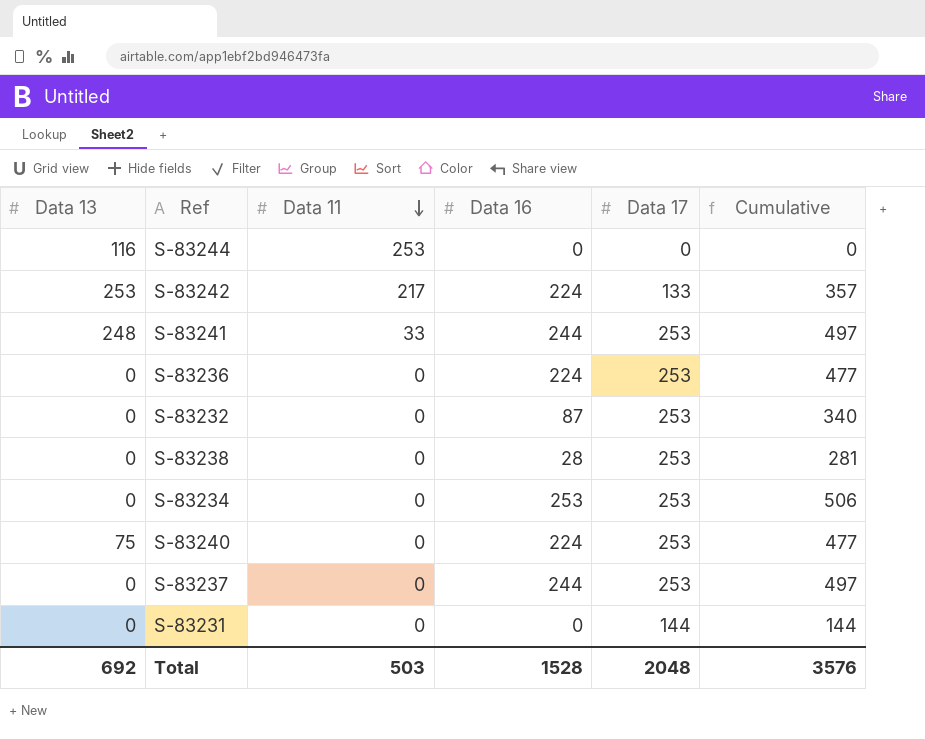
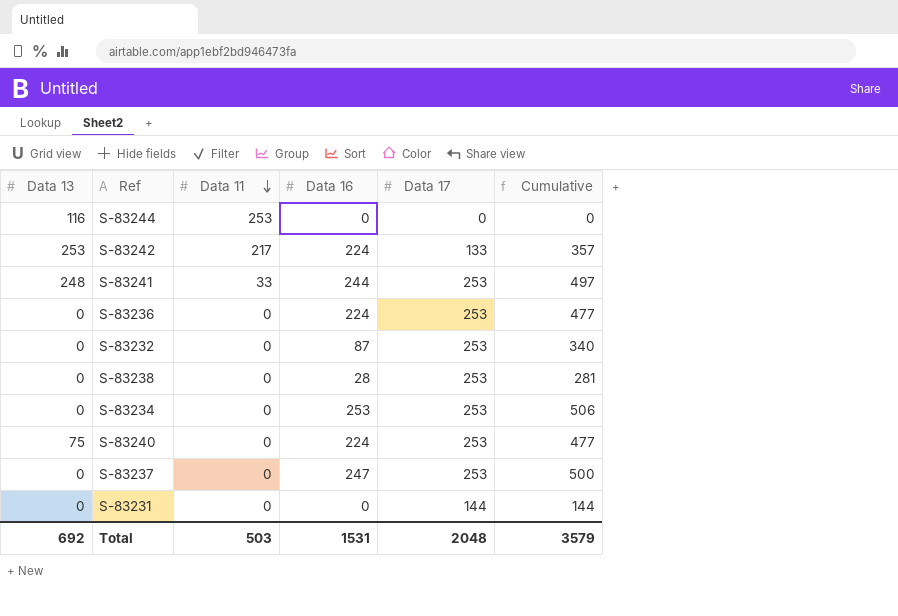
S-83237 | Data 16: 244 -> 247
S-83237 | Cumulative: 497 -> 500
Total | Data 16: 1528 -> 1531
Total | Cumulative: 3576 -> 3579

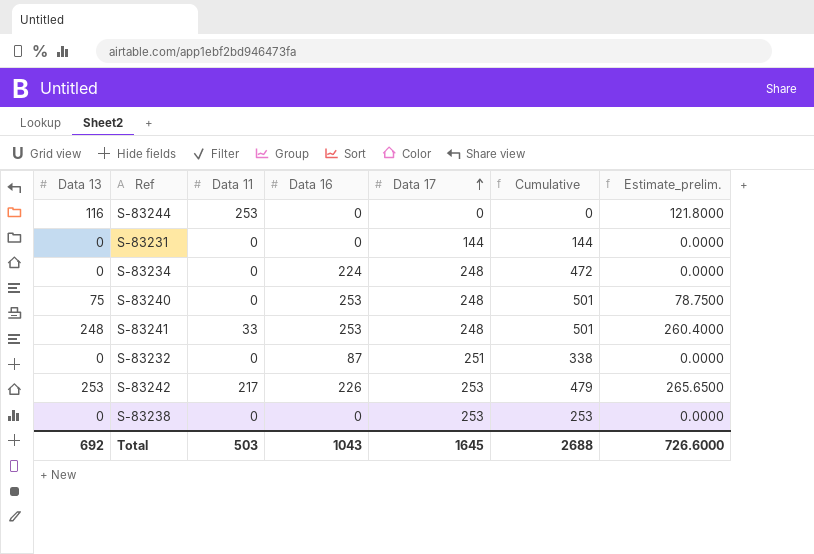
row order: Data 11 descending -> Data 17 ascending
column Estimate_prelim. | formula: none -> [Data 13] * 1.05
row S-83236: 0 | 0 | 224 | 253 | 477 -> none
row S-83237: 0 | 0 | 247 | 253 | 500 -> none
S-83234 | Data 16: 253 -> 224
S-83234 | Data 17: 253 -> 248
S-83234 | Cumulative: 506 -> 472
S-83240 | Data 16: 224 -> 253
S-83240 | Data 17: 253 -> 248
S-83240 | Cumulative: 477 -> 501
S-83241 | Data 16: 244 -> 253
S-83241 | Data 17: 253 -> 248
S-83241 | Cumulative: 497 -> 501
S-83232 | Data 17: 253 -> 251
S-83232 | Cumulative: 340 -> 338
S-83242 | Data 16: 224 -> 226
S-83242 | Data 17: 133 -> 253
S-83242 | Cumulative: 357 -> 479
S-83238 | Data 16: 28 -> 0
S-83238 | Cumulative: 281 -> 253
Total | Data 16: 1531 -> 1043
Total | Data 17: 2048 -> 1645
Total | Cumulative: 3579 -> 2688

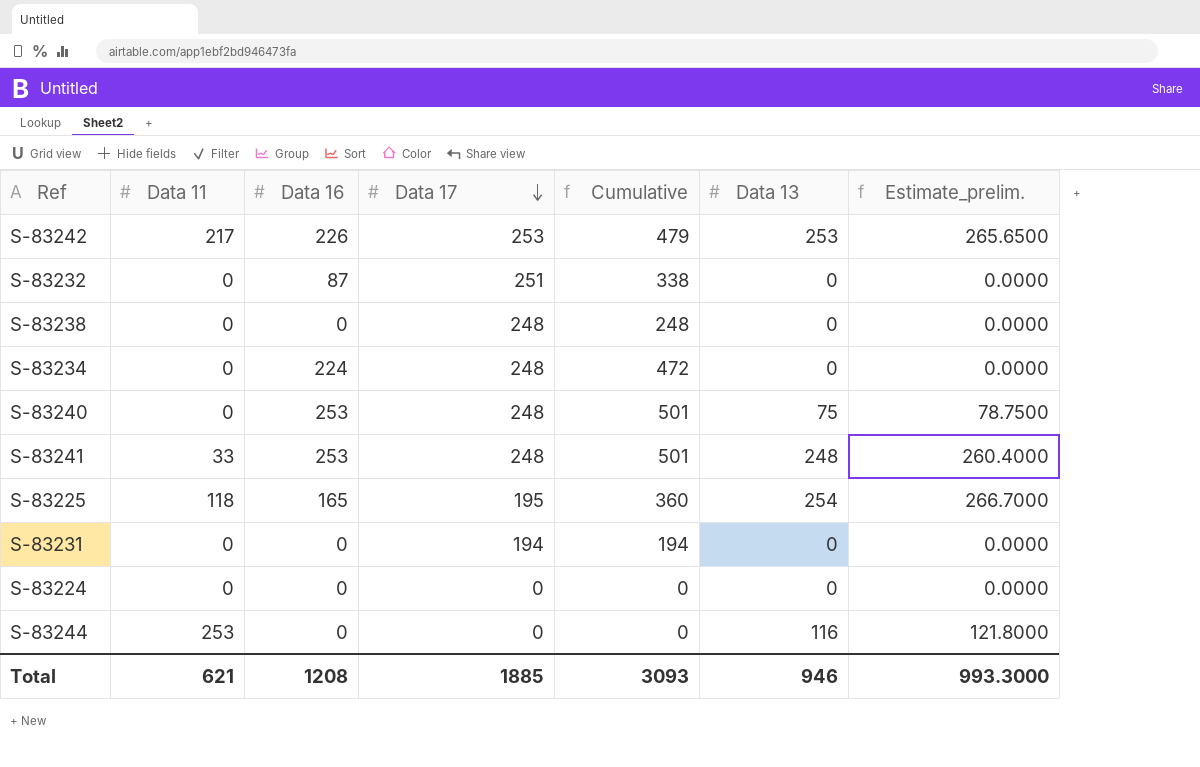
row order: Data 17 ascending -> Data 17 descending
column Data 13 | position: 1 -> 6
S-83238 | Data 17: 253 -> 248
S-83238 | Cumulative: 253 -> 248
row S-83225: none -> 118 | 165 | 195 | 360 | 254 | 266.7000
S-83231 | Data 17: 144 -> 194
S-83231 | Cumulative: 144 -> 194
row S-83224: none -> 0 | 0 | 0 | 0 | 0 | 0.0000
Total | Data 11: 503 -> 621
Total | Data 16: 1043 -> 1208
Total | Data 17: 1645 -> 1885
Total | Cumulative: 2688 -> 3093
Total | Data 13: 692 -> 946
Total | Estimate_prelim.: 726.6000 -> 993.3000

